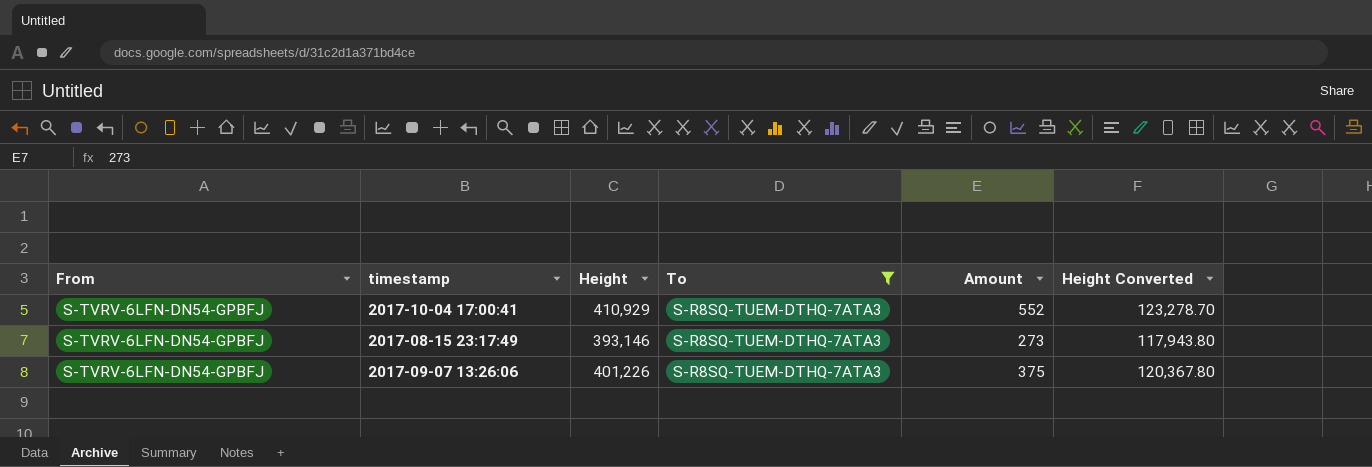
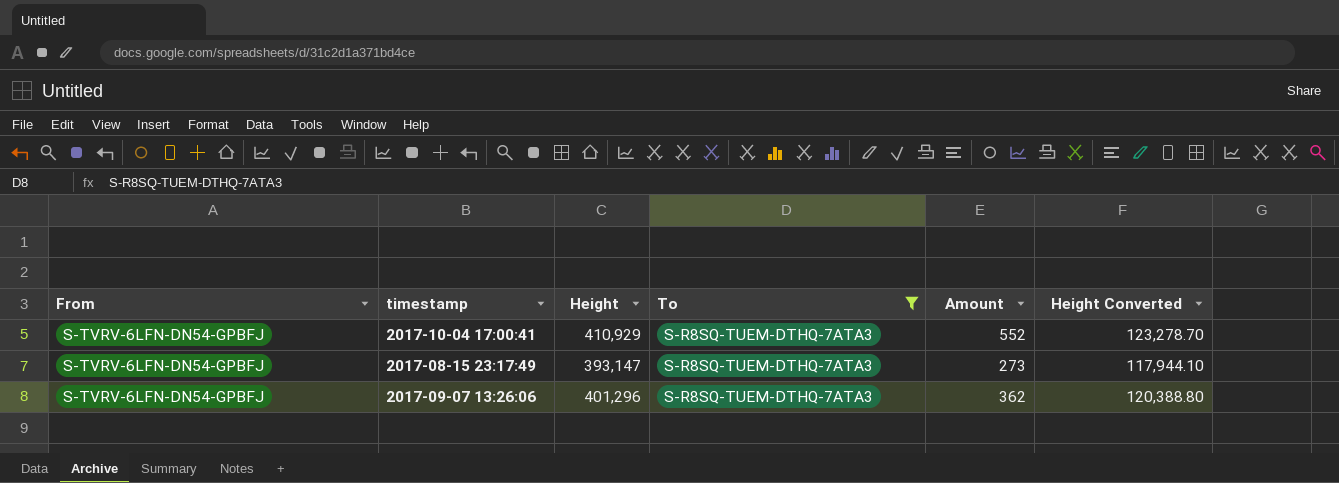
2017-08-15 23:17:49 | Height: 393,146 -> 393,147
2017-08-15 23:17:49 | Height Converted: 117,943.80 -> 117,944.10
2017-09-07 13:26:06 | Height: 401,226 -> 401,296
2017-09-07 13:26:06 | Amount: 375 -> 362
2017-09-07 13:26:06 | Height Converted: 120,367.80 -> 120,388.80

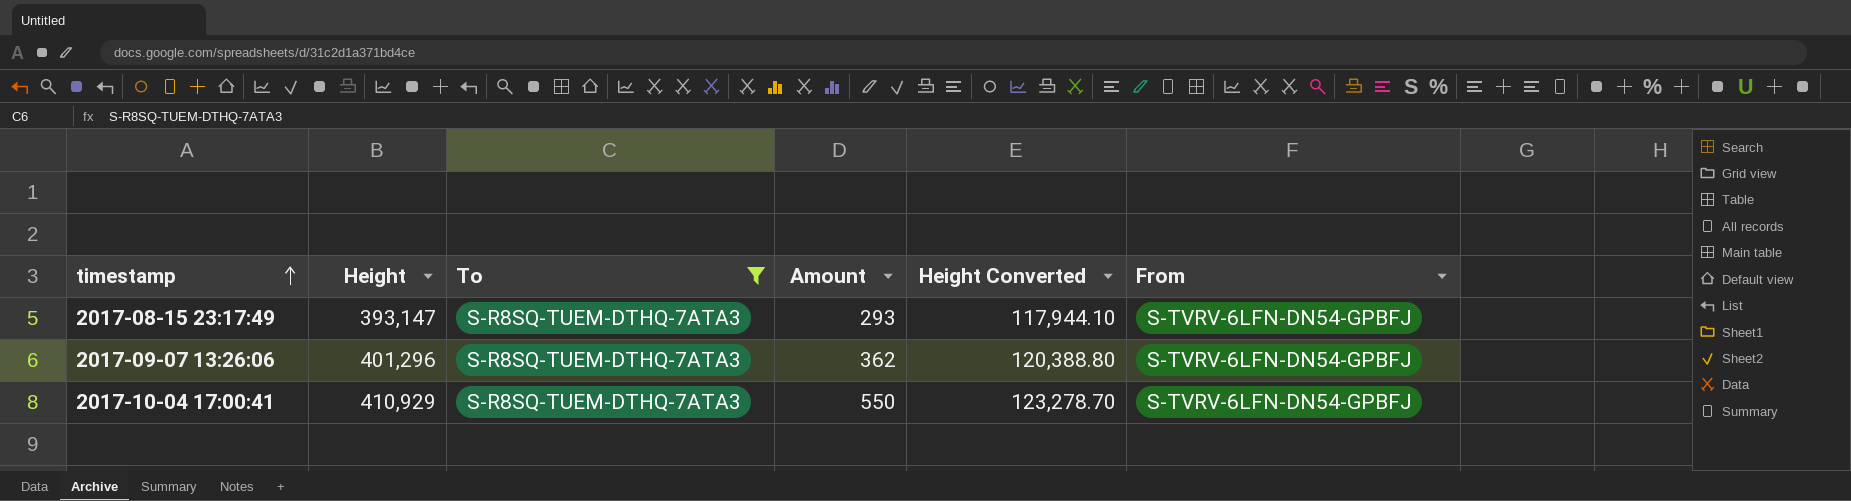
row order: none -> timestamp ascending
column From | position: 1 -> 6
2017-08-15 23:17:49 | Amount: 273 -> 293
2017-10-04 17:00:41 | Amount: 552 -> 550

